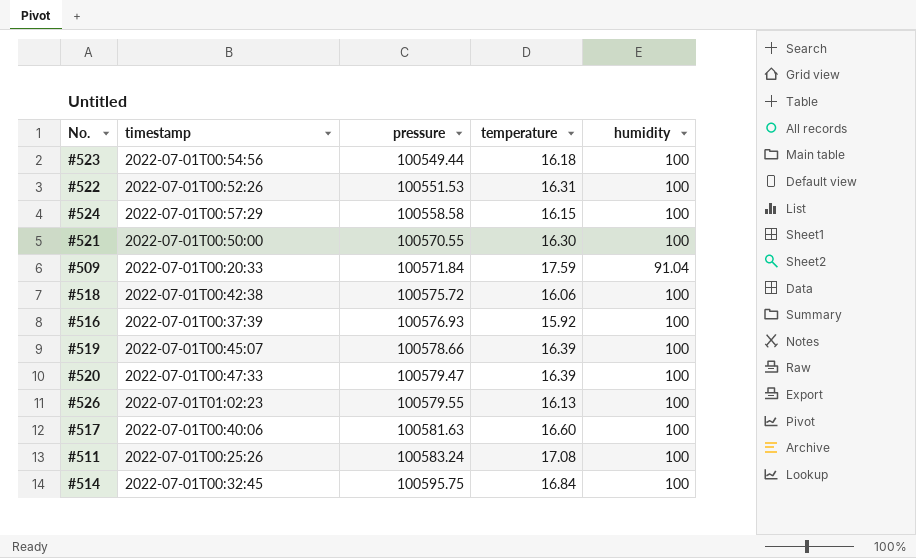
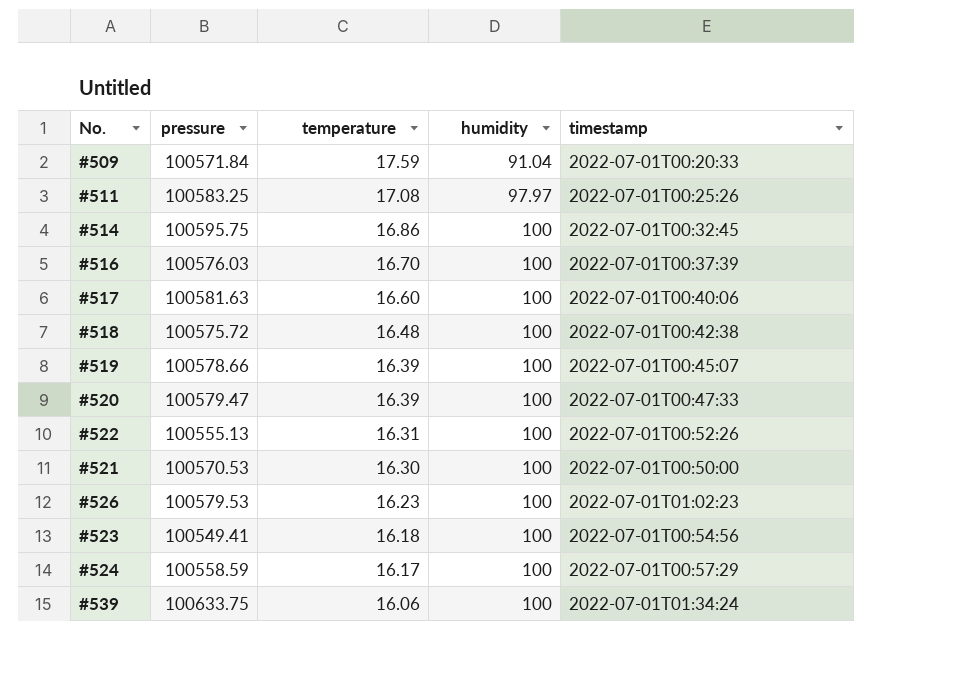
row order: pressure ascending -> temperature descending
column timestamp | position: 2 -> 5
#511 | pressure: 100583.24 -> 100583.25
#511 | humidity: 100 -> 97.97
#514 | temperature: 16.84 -> 16.86
#516 | pressure: 100576.93 -> 100576.03
#516 | temperature: 15.92 -> 16.70
#518 | temperature: 16.06 -> 16.48
#522 | pressure: 100551.53 -> 100555.13
#521 | pressure: 100570.55 -> 100570.53
#526 | pressure: 100579.55 -> 100579.53
#526 | temperature: 16.13 -> 16.23
#523 | pressure: 100549.44 -> 100549.41
#524 | pressure: 100558.58 -> 100558.59
#524 | temperature: 16.15 -> 16.17
row #539: none -> 100633.75 | 16.06 | 100 | 2022-07-01T01:34:24

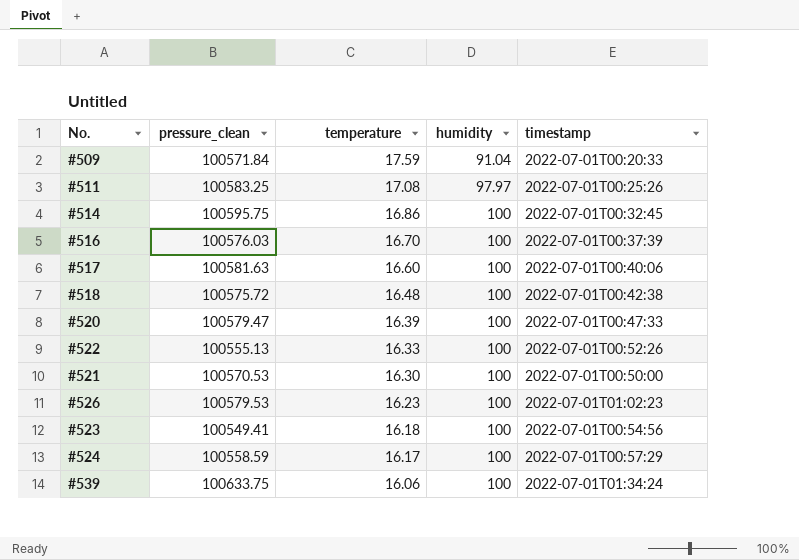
column name: pressure -> pressure_clean
row #519: 100578.66 | 16.39 | 100 | 2022-07-01T00:45:07 -> none
#522 | temperature: 16.31 -> 16.33

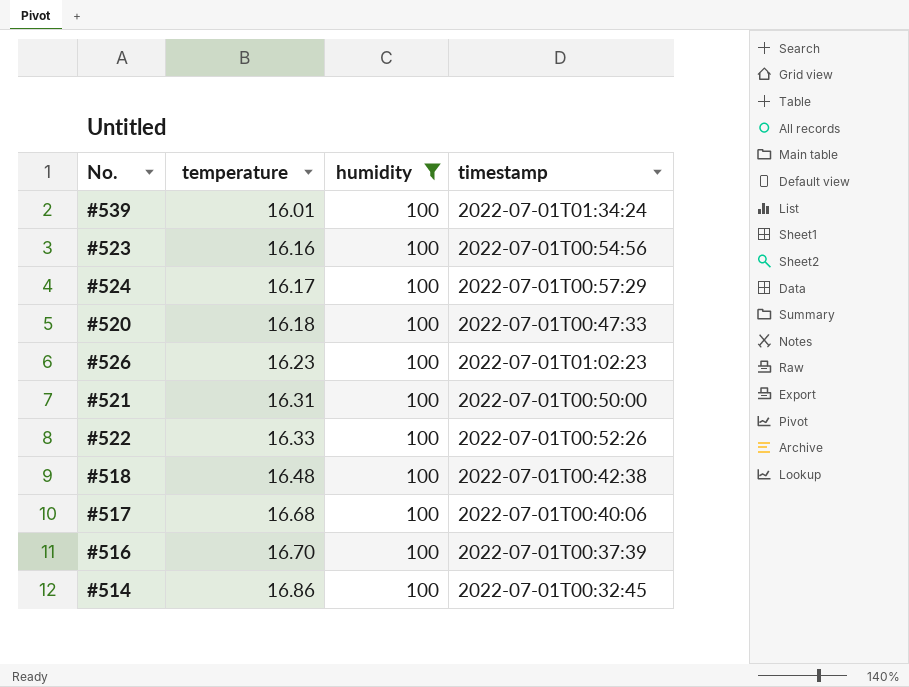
filter: none -> humidity = 100
row order: temperature descending -> temperature ascending
column pressure_clean | position: 2 -> none
#539 | temperature: 16.06 -> 16.01
#523 | temperature: 16.18 -> 16.16
#520 | temperature: 16.39 -> 16.18
#521 | temperature: 16.30 -> 16.31
#517 | temperature: 16.60 -> 16.68

